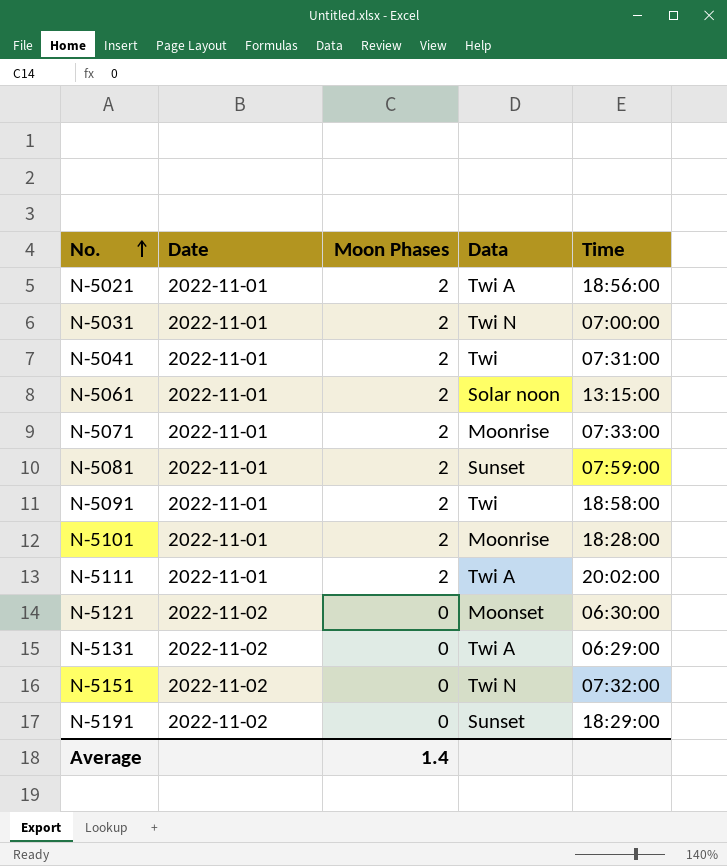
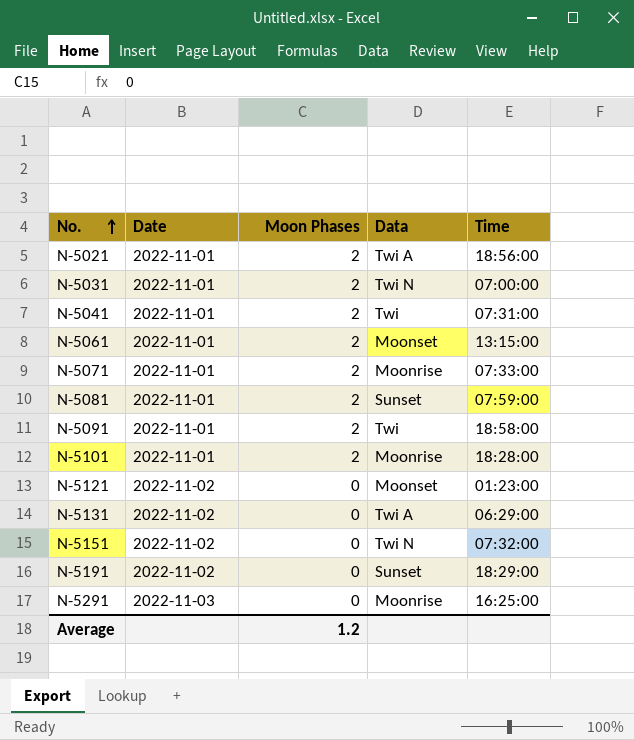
row N-5111: 2022-11-01 | 2 | Twi A | 20:02:00 -> none
N-5061 | Data: Solar noon -> Moonset
N-5121 | Time: 06:30:00 -> 01:23:00
row N-5291: none -> 2022-11-03 | 0 | Moonrise | 16:25:00
Average | Moon Phases: 1.4 -> 1.2

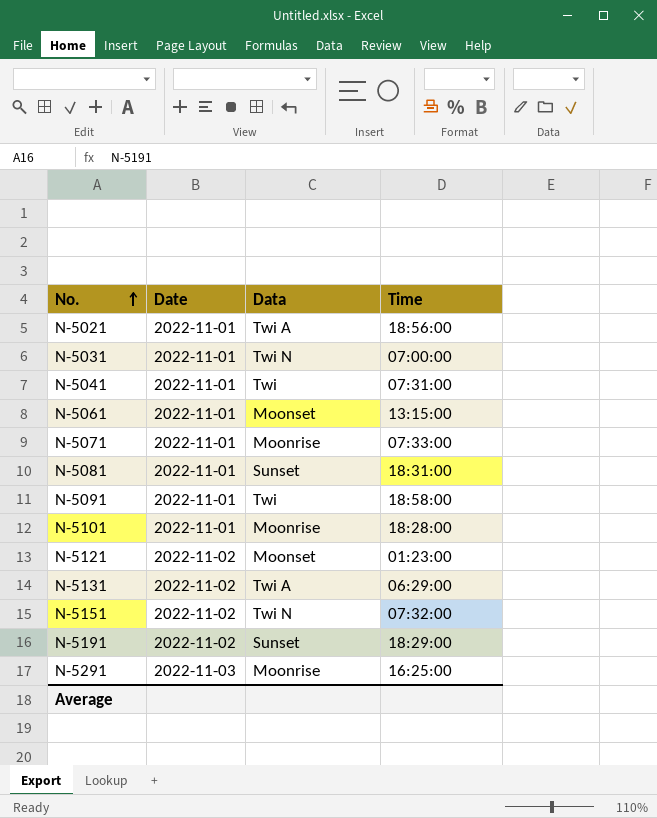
column Moon Phases | position: 3 -> none
N-5081 | Time: 07:59:00 -> 18:31:00

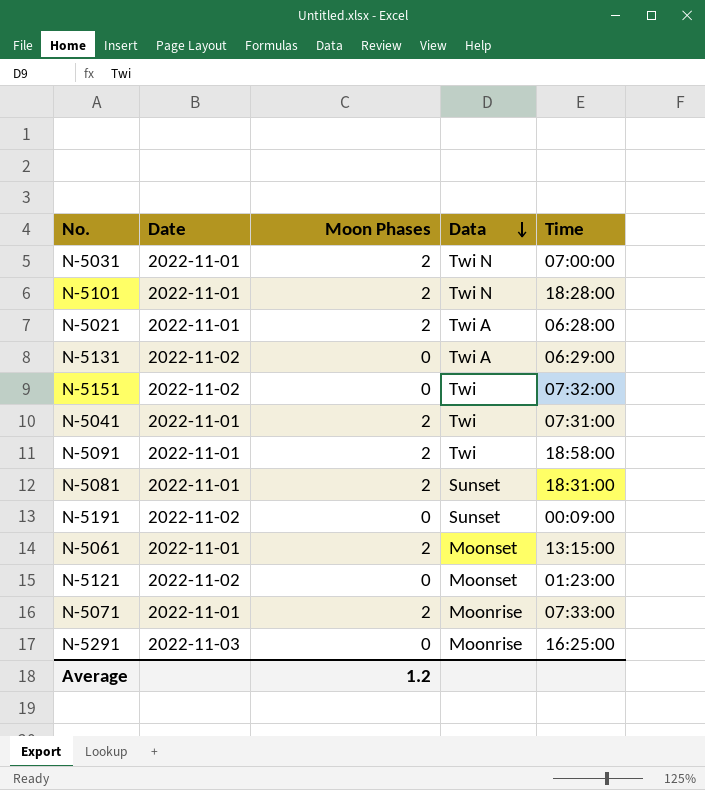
row order: No. ascending -> Data descending
column Moon Phases | position: none -> 3
N-5101 | Data: Moonrise -> Twi N
N-5021 | Time: 18:56:00 -> 06:28:00
N-5151 | Data: Twi N -> Twi
N-5191 | Time: 18:29:00 -> 00:09:00

